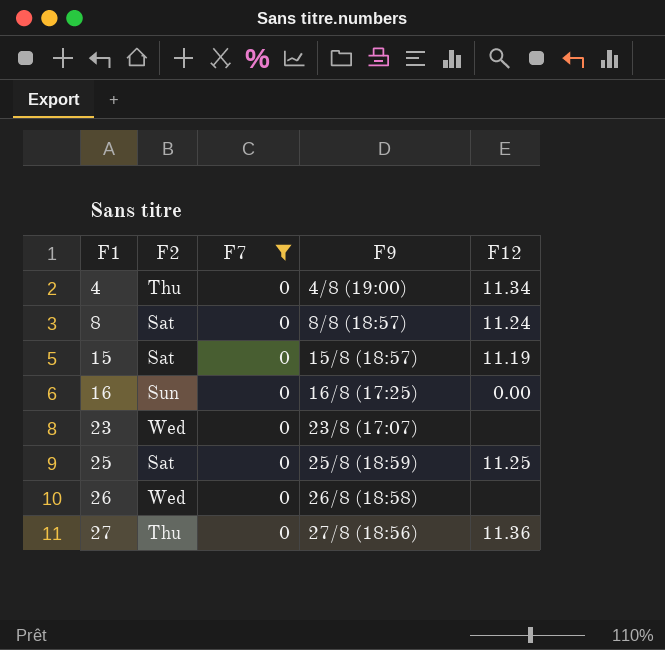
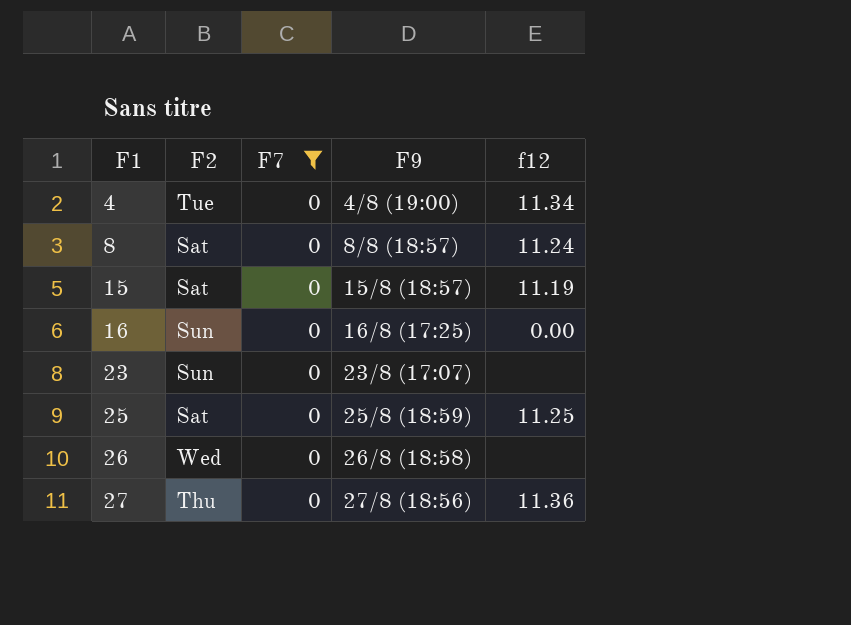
column name: F12 -> f12
4 | F2: Thu -> Tue
23 | F2: Wed -> Sun

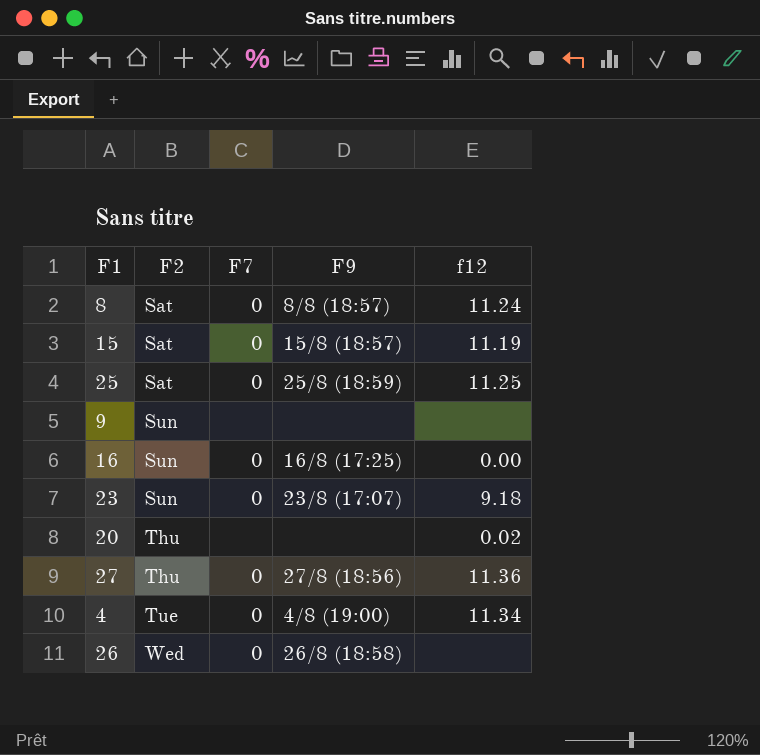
filter: F7 = 0 -> none
row order: F1 ascending -> F2 ascending
23 | f12: none -> 9.18

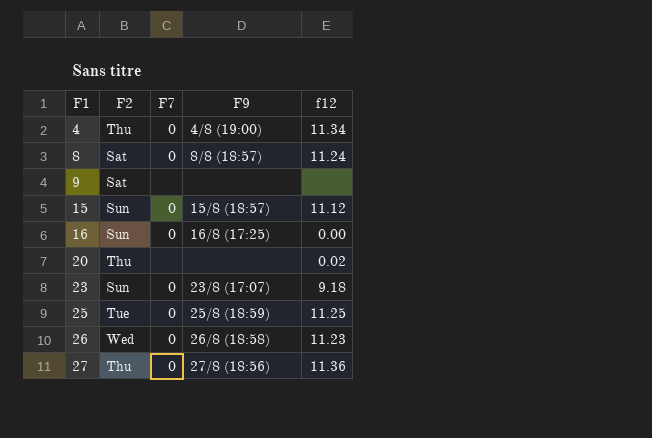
row order: F2 ascending -> F1 ascending
4 | F2: Tue -> Thu
9 | F2: Sun -> Sat
15 | F2: Sat -> Sun
15 | f12: 11.19 -> 11.12
25 | F2: Sat -> Tue
26 | f12: none -> 11.23

